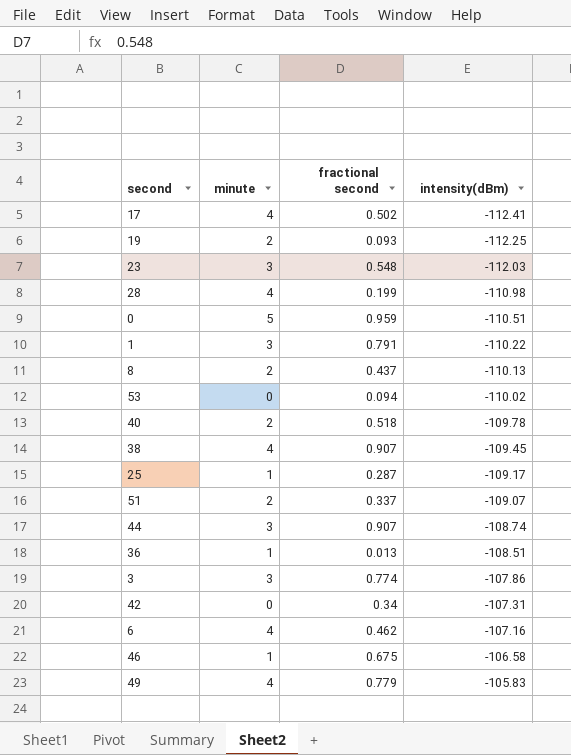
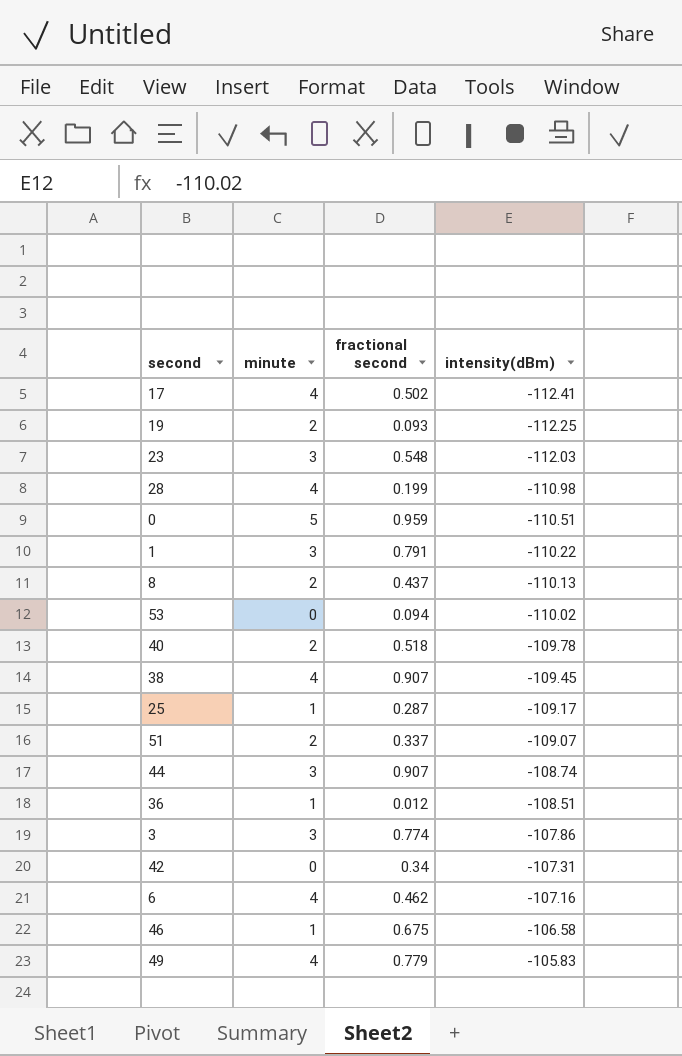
36 | fractional second: 0.013 -> 0.012

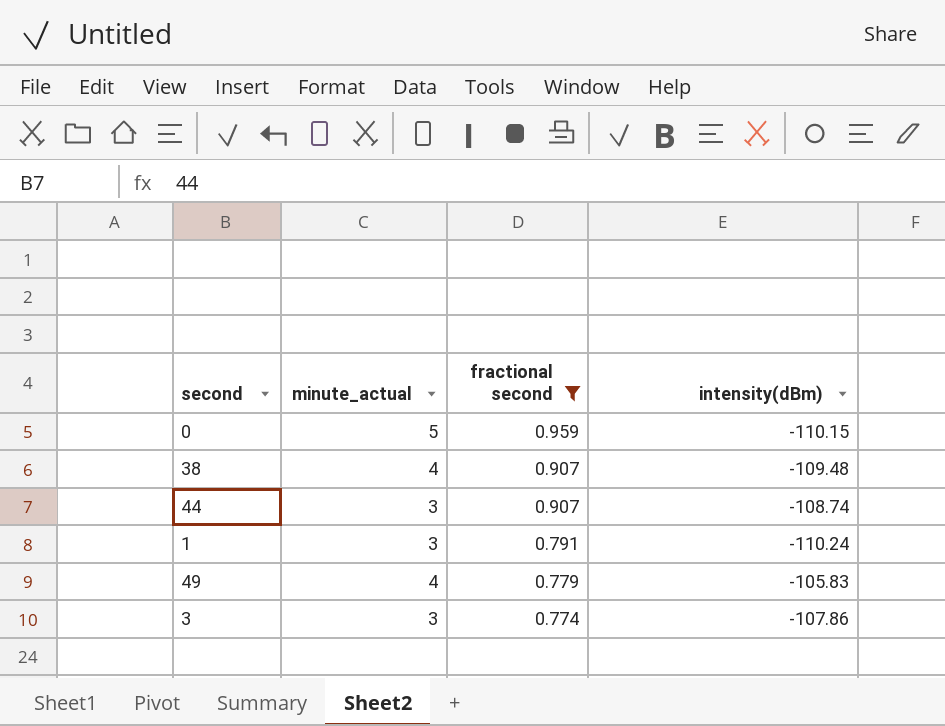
filter: none -> fractional second >= 0.774
row order: intensity(dBm) ascending -> fractional second descending
column name: minute -> minute_actual
0 | intensity(dBm): -110.51 -> -110.15
38 | intensity(dBm): -109.45 -> -109.48
1 | intensity(dBm): -110.22 -> -110.24

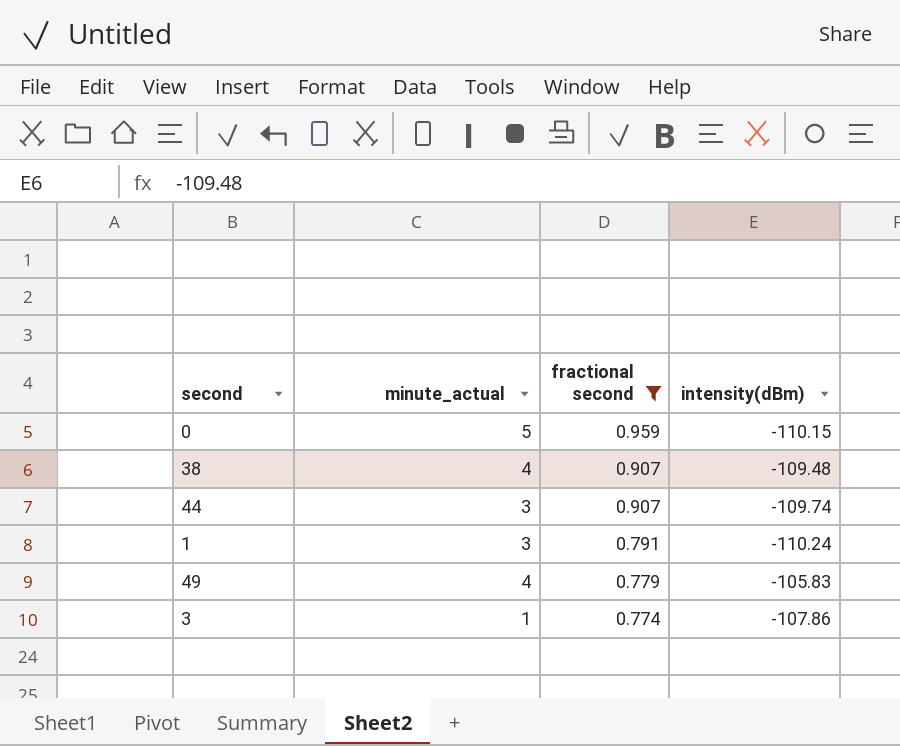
44 | intensity(dBm): -108.74 -> -109.74
3 | minute_actual: 3 -> 1

